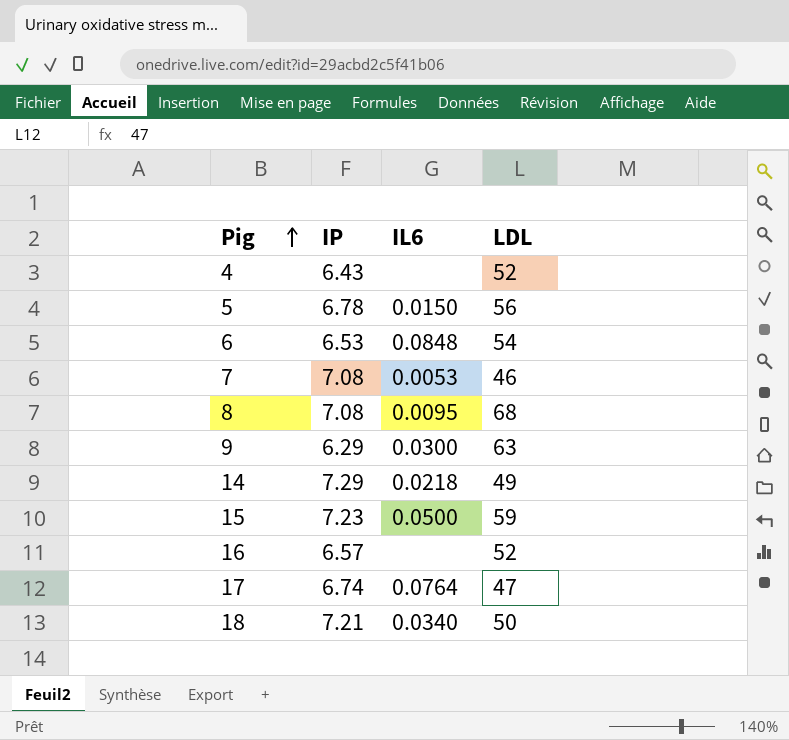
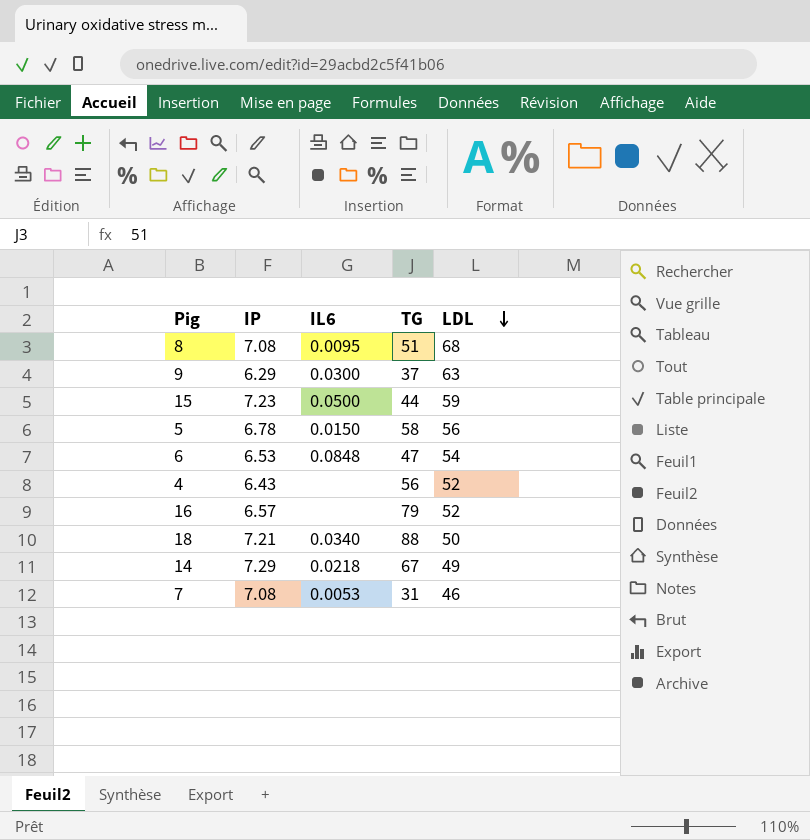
row order: Pig ascending -> LDL descending
column TG | position: none -> 4
row 17: 6.74 | 0.0764 | 47 -> none

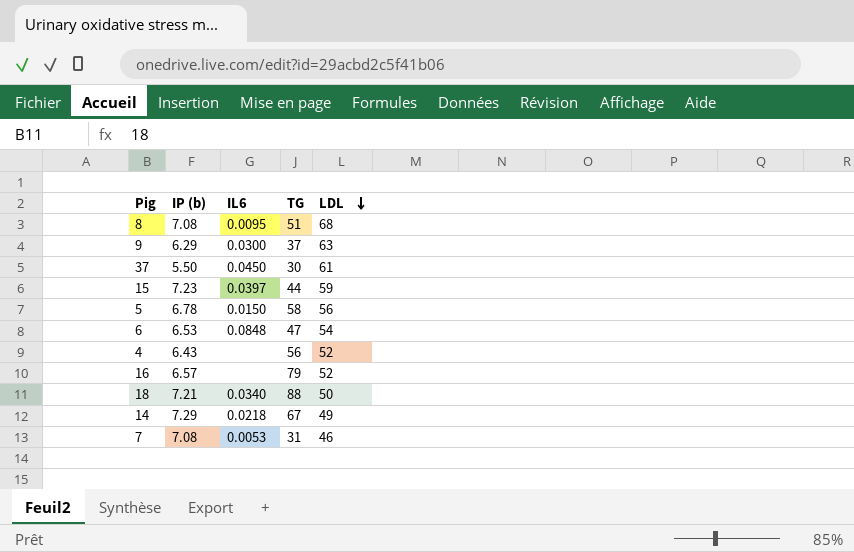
column name: IP -> IP (b)
row 37: none -> 5.50 | 0.0450 | 30 | 61
15 | IL6: 0.0500 -> 0.0397

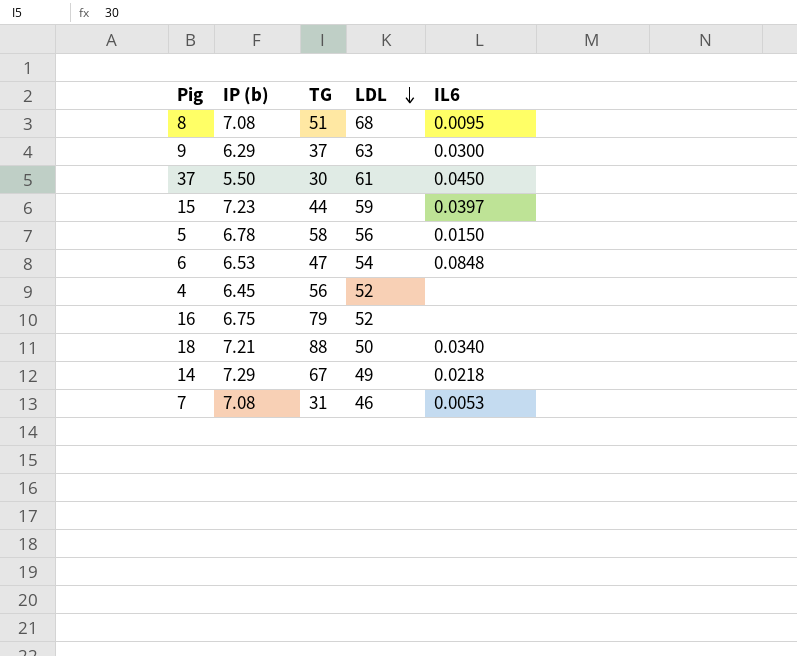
column IL6 | position: 3 -> 5
4 | IP (b): 6.43 -> 6.45
16 | IP (b): 6.57 -> 6.75

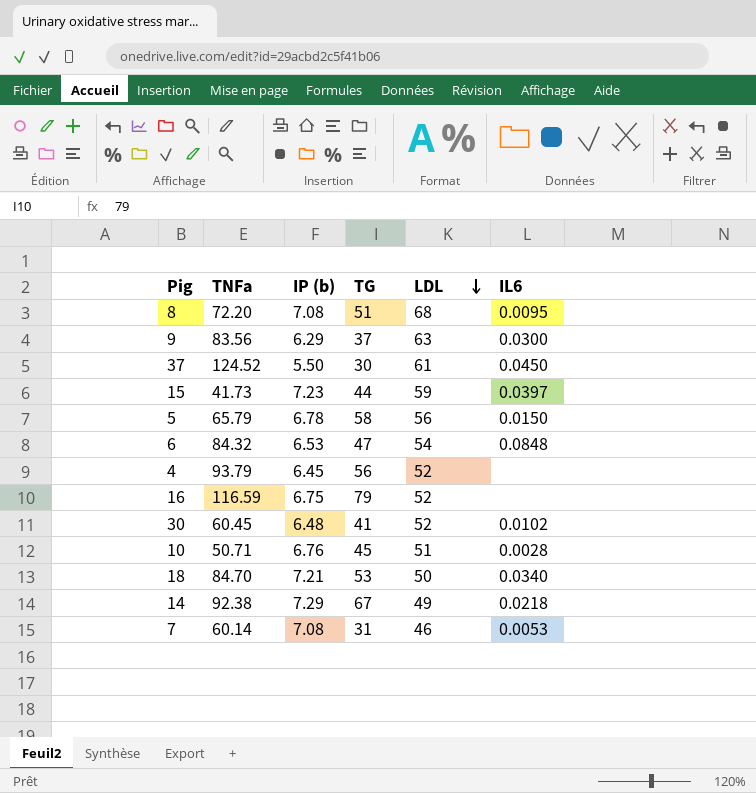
column TNFa | position: none -> 2
row 30: none -> 60.45 | 6.48 | 41 | 52 | 0.0102
row 10: none -> 50.71 | 6.76 | 45 | 51 | 0.0028
18 | TG: 88 -> 53

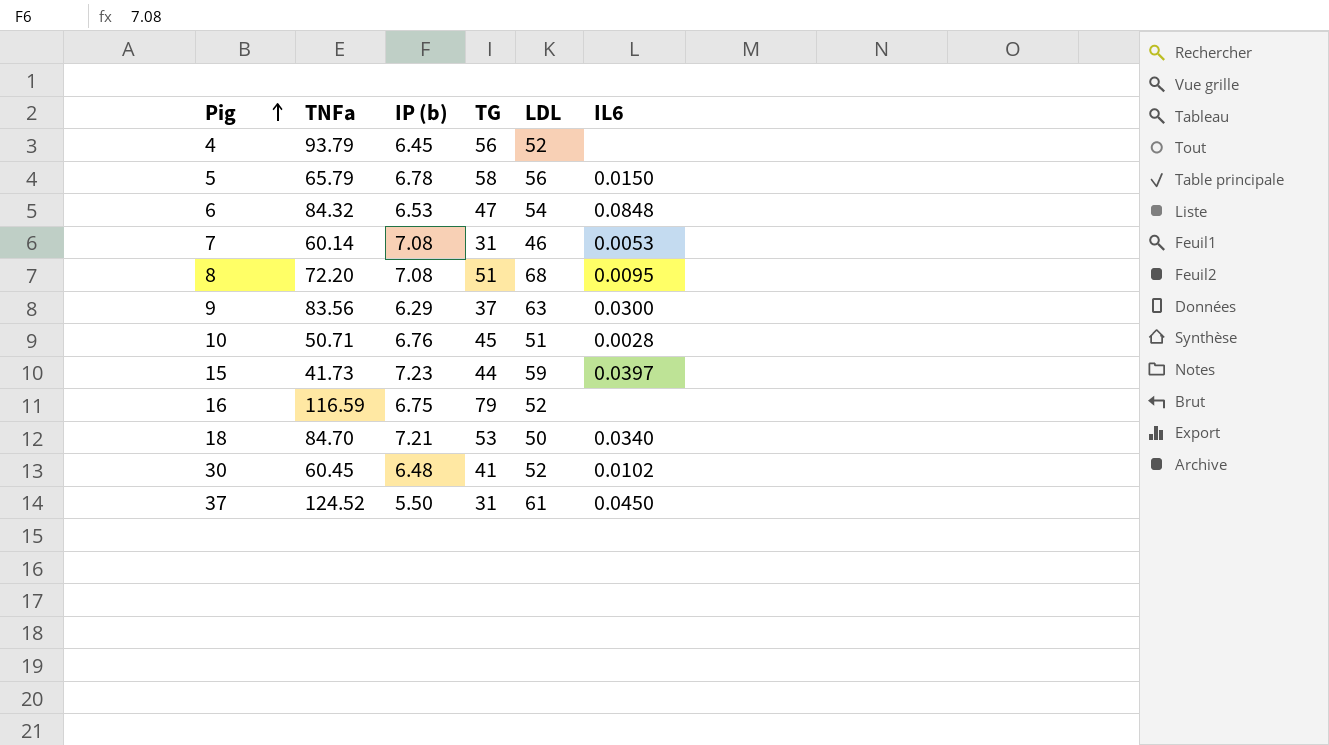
row order: LDL descending -> Pig ascending
row 14: 92.38 | 7.29 | 67 | 49 | 0.0218 -> none
37 | TG: 30 -> 31

